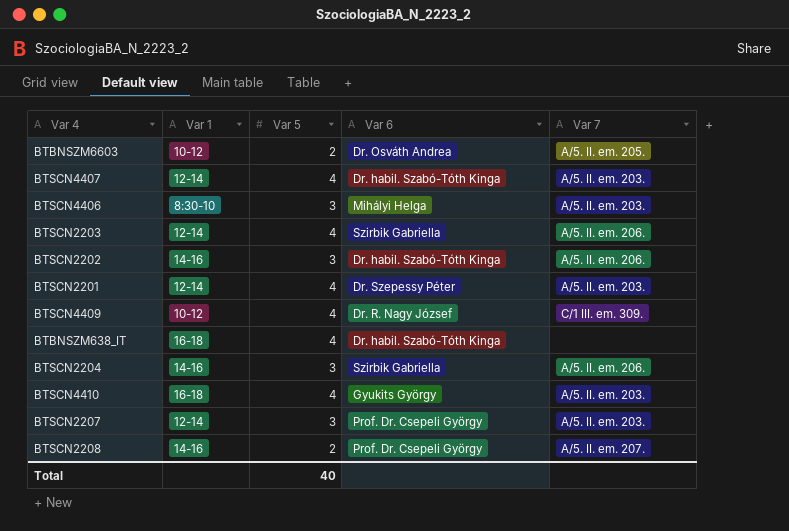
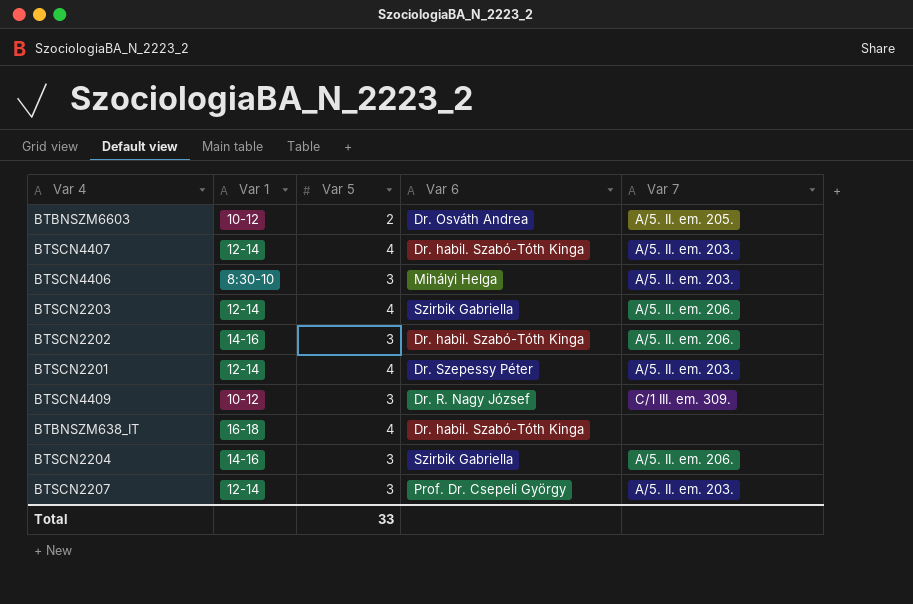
row BTSCN4410: 16-18 | 4 | Gyukits György | A/5. II. em. 203. -> none
row BTSCN2208: 14-16 | 2 | Prof. Dr. Csepeli György | A/5. II. em. 207. -> none
BTSCN4409 | Var 5: 4 -> 3
Total | Var 5: 40 -> 33

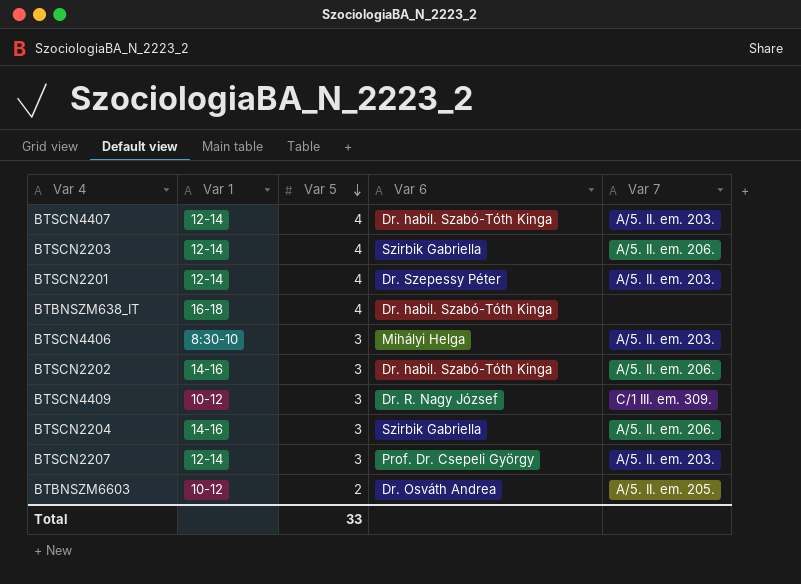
row order: none -> Var 5 descending

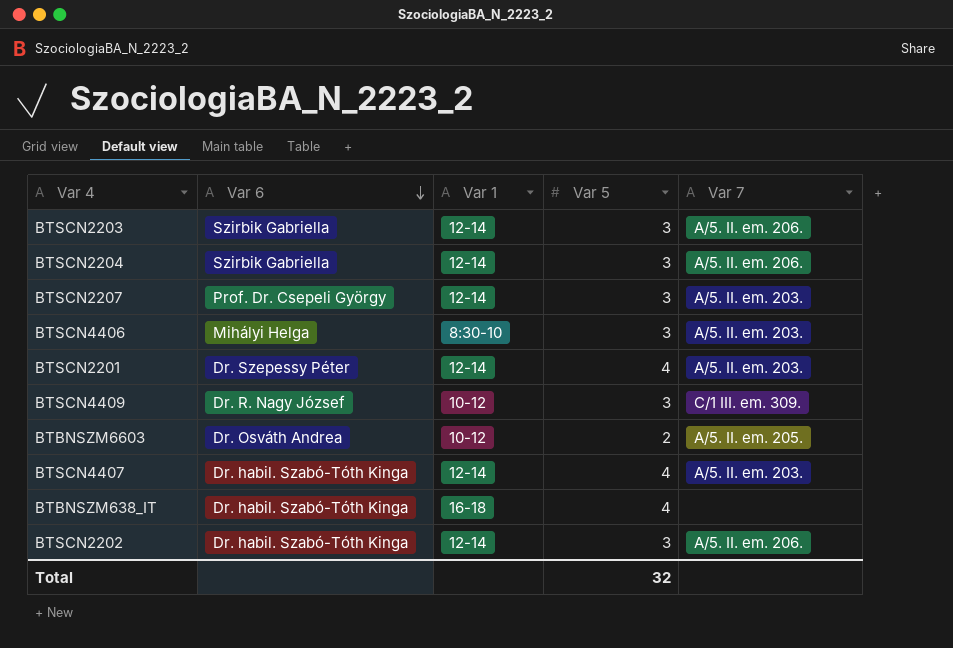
row order: Var 5 descending -> Var 6 descending
column Var 6 | position: 4 -> 2
BTSCN2203 | Var 5: 4 -> 3
BTSCN2204 | Var 1: 14-16 -> 12-14
BTSCN2202 | Var 1: 14-16 -> 12-14
Total | Var 5: 33 -> 32

